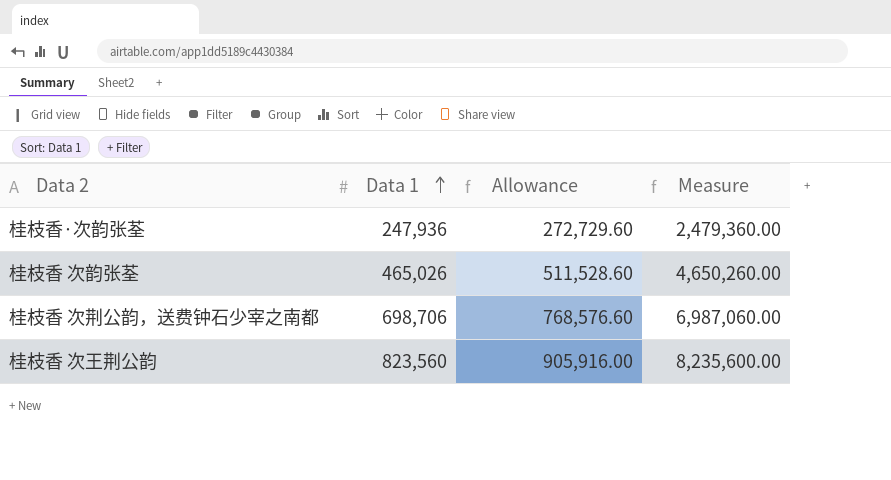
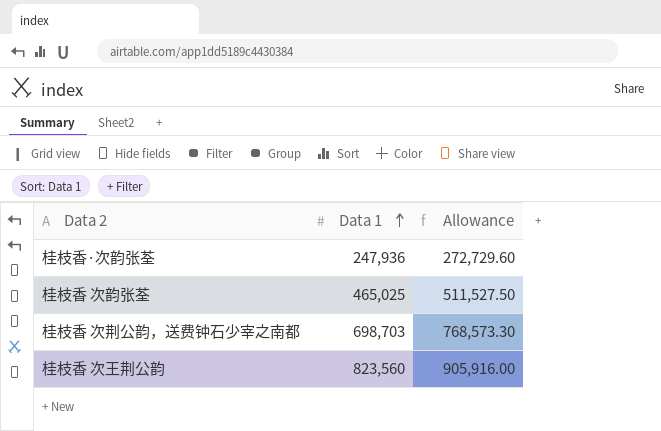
column Measure | formula: [Data 1] * 10 -> none
桂枝香 次韵张荃 | Data 1: 465,026 -> 465,025
桂枝香 次韵张荃 | Allowance: 511,528.60 -> 511,527.50
桂枝香 次荆公韵，送费钟石少宰之南都 | Data 1: 698,706 -> 698,703
桂枝香 次荆公韵，送费钟石少宰之南都 | Allowance: 768,576.60 -> 768,573.30

